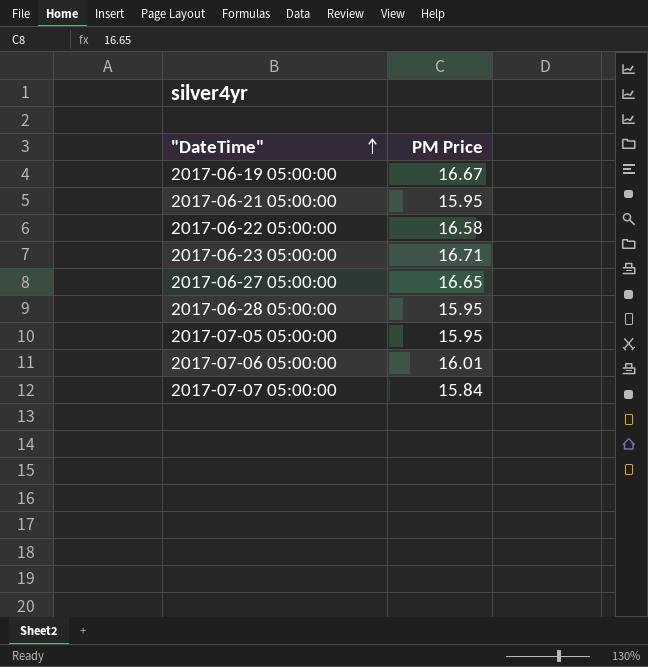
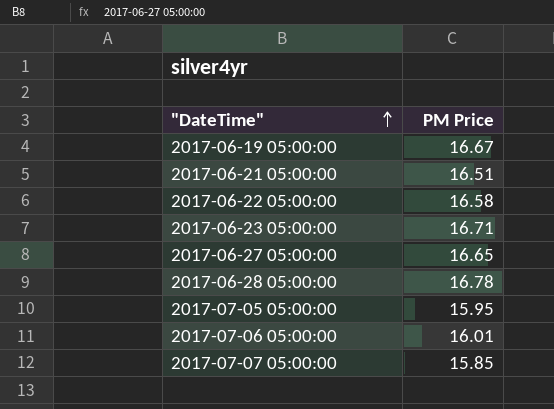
2017-06-21 05:00:00 | PM Price: 15.95 -> 16.51
2017-06-28 05:00:00 | PM Price: 15.95 -> 16.78
2017-07-07 05:00:00 | PM Price: 15.84 -> 15.85

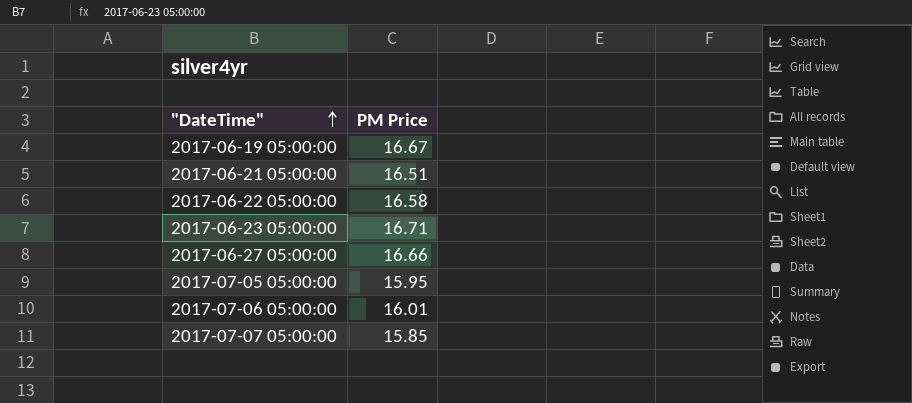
row 2017-06-28 05:00:00: 16.78 -> none
2017-06-27 05:00:00 | PM Price: 16.65 -> 16.66

